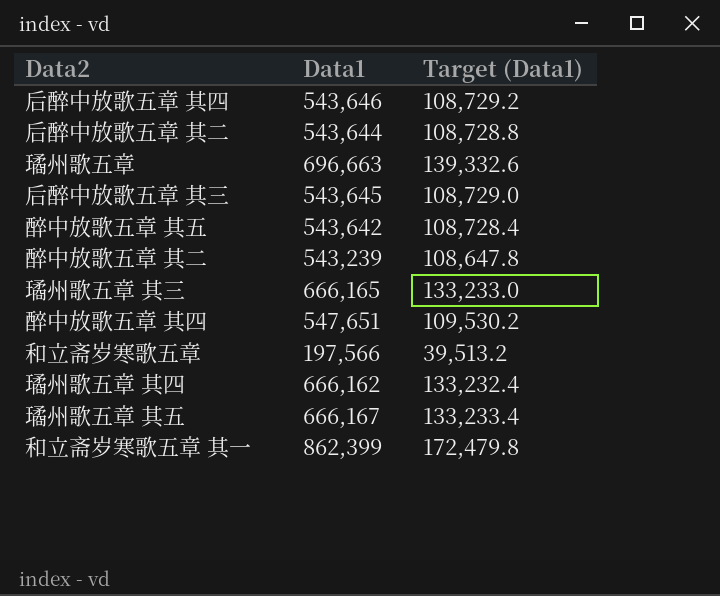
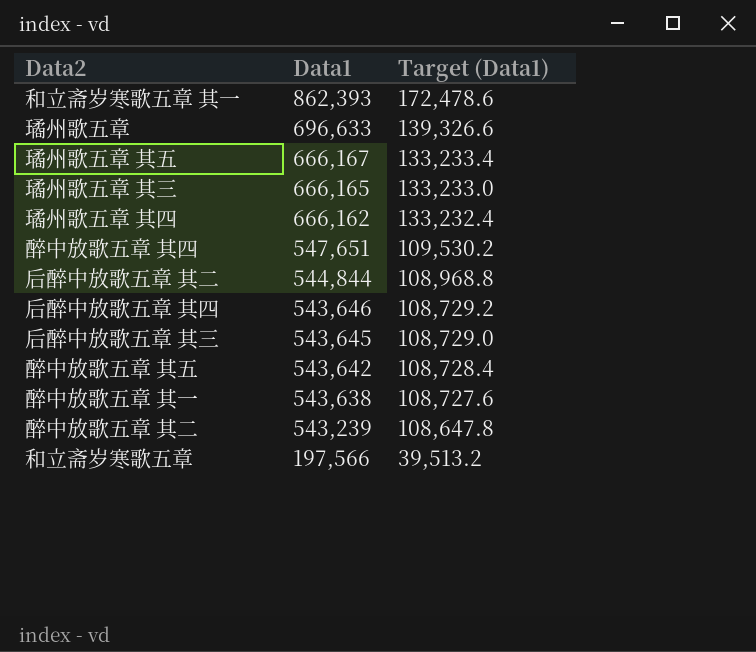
row order: none -> Data1 descending
和立斋岁寒歌五章 其一 | Data1: 862,399 -> 862,393
和立斋岁寒歌五章 其一 | Target (Data1): 172,479.8 -> 172,478.6
璚州歌五章 | Data1: 696,663 -> 696,633
璚州歌五章 | Target (Data1): 139,332.6 -> 139,326.6
后醉中放歌五章 其二 | Data1: 543,644 -> 544,844
后醉中放歌五章 其二 | Target (Data1): 108,728.8 -> 108,968.8
row 醉中放歌五章 其一: none -> 543,638 | 108,727.6

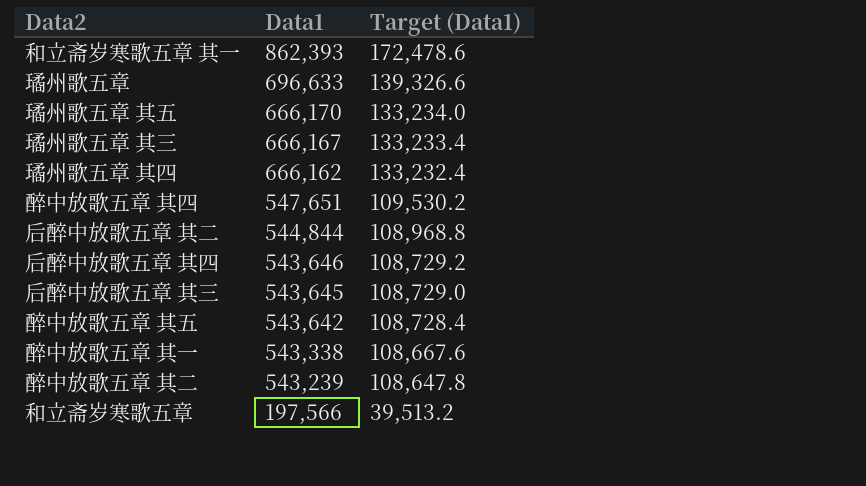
璚州歌五章 其五 | Data1: 666,167 -> 666,170
璚州歌五章 其五 | Target (Data1): 133,233.4 -> 133,234.0
璚州歌五章 其三 | Data1: 666,165 -> 666,167
璚州歌五章 其三 | Target (Data1): 133,233.0 -> 133,233.4
醉中放歌五章 其一 | Data1: 543,638 -> 543,338
醉中放歌五章 其一 | Target (Data1): 108,727.6 -> 108,667.6

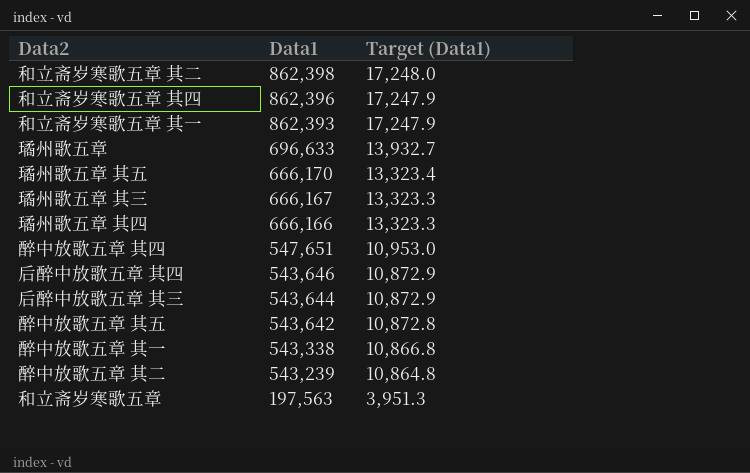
column Target (Data1) | formula: [Data1] * 0.2 -> [Data1] * 0.02
row 后醉中放歌五章 其二: 544,844 | 108,968.8 -> none
row 和立斋岁寒歌五章 其二: none -> 862,398 | 17,248.0
row 和立斋岁寒歌五章 其四: none -> 862,396 | 17,247.9
璚州歌五章 其四 | Data1: 666,162 -> 666,166
后醉中放歌五章 其三 | Data1: 543,645 -> 543,644
和立斋岁寒歌五章 | Data1: 197,566 -> 197,563

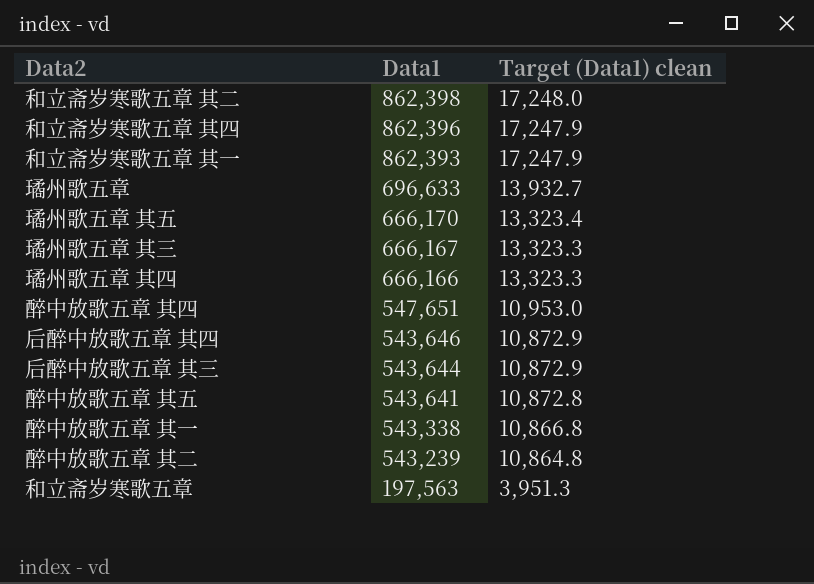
column name: Target (Data1) -> Target (Data1) clean
醉中放歌五章 其五 | Data1: 543,642 -> 543,641

